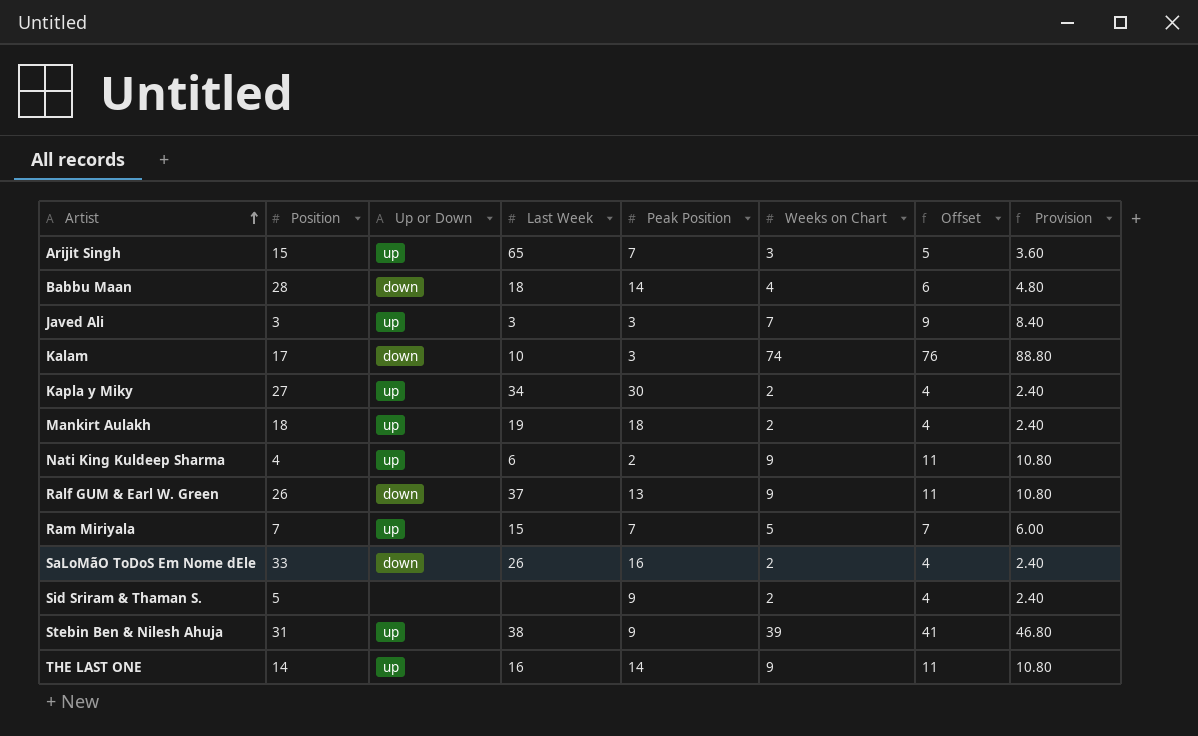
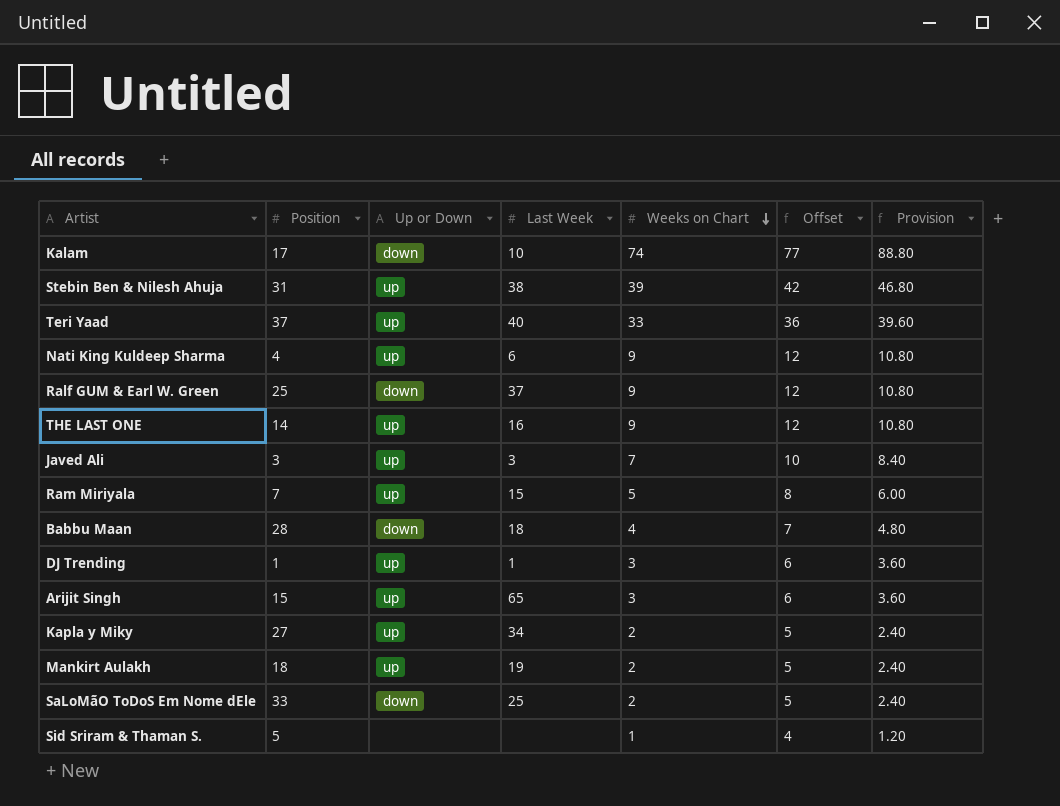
row order: Artist ascending -> Weeks on Chart descending
column Peak Position | position: 5 -> none
column Offset | formula: [Weeks on Chart] + 2 -> [Weeks on Chart] + 3
row Teri Yaad: none -> 37 | up | 40 | 33 | 36 | 39.60
Ralf GUM & Earl W. Green | Position: 26 -> 25
row DJ Trending: none -> 1 | up | 1 | 3 | 6 | 3.60
SaLoMãO ToDoS Em Nome dEle | Last Week: 26 -> 25
Sid Sriram & Thaman S. | Weeks on Chart: 2 -> 1
Sid Sriram & Thaman S. | Provision: 2.40 -> 1.20

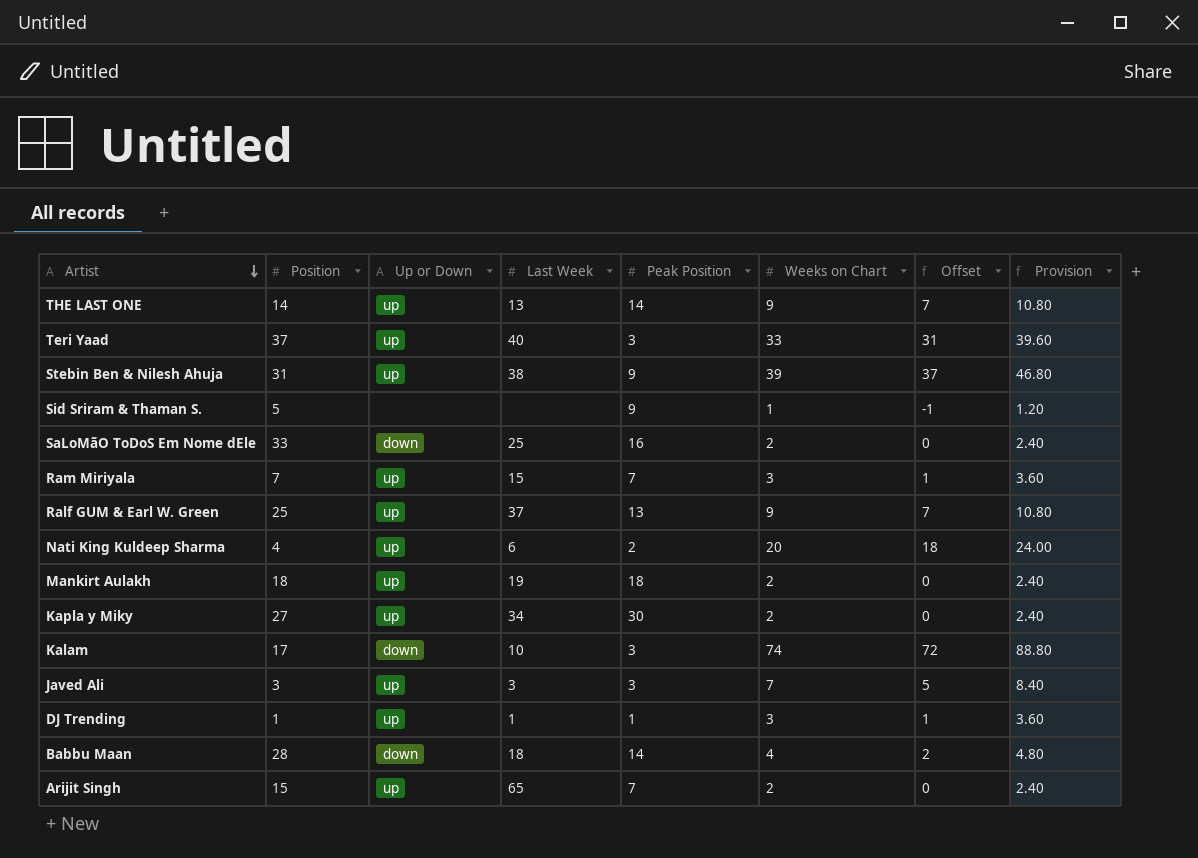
row order: Weeks on Chart descending -> Artist descending
column Peak Position | position: none -> 5
column Offset | formula: [Weeks on Chart] + 3 -> [Weeks on Chart] - 2
THE LAST ONE | Last Week: 16 -> 13
Ram Miriyala | Weeks on Chart: 5 -> 3
Ram Miriyala | Provision: 6.00 -> 3.60
Ralf GUM & Earl W. Green | Up or Down: down -> up
Nati King Kuldeep Sharma | Weeks on Chart: 9 -> 20
Nati King Kuldeep Sharma | Provision: 10.80 -> 24.00
Arijit Singh | Weeks on Chart: 3 -> 2
Arijit Singh | Provision: 3.60 -> 2.40

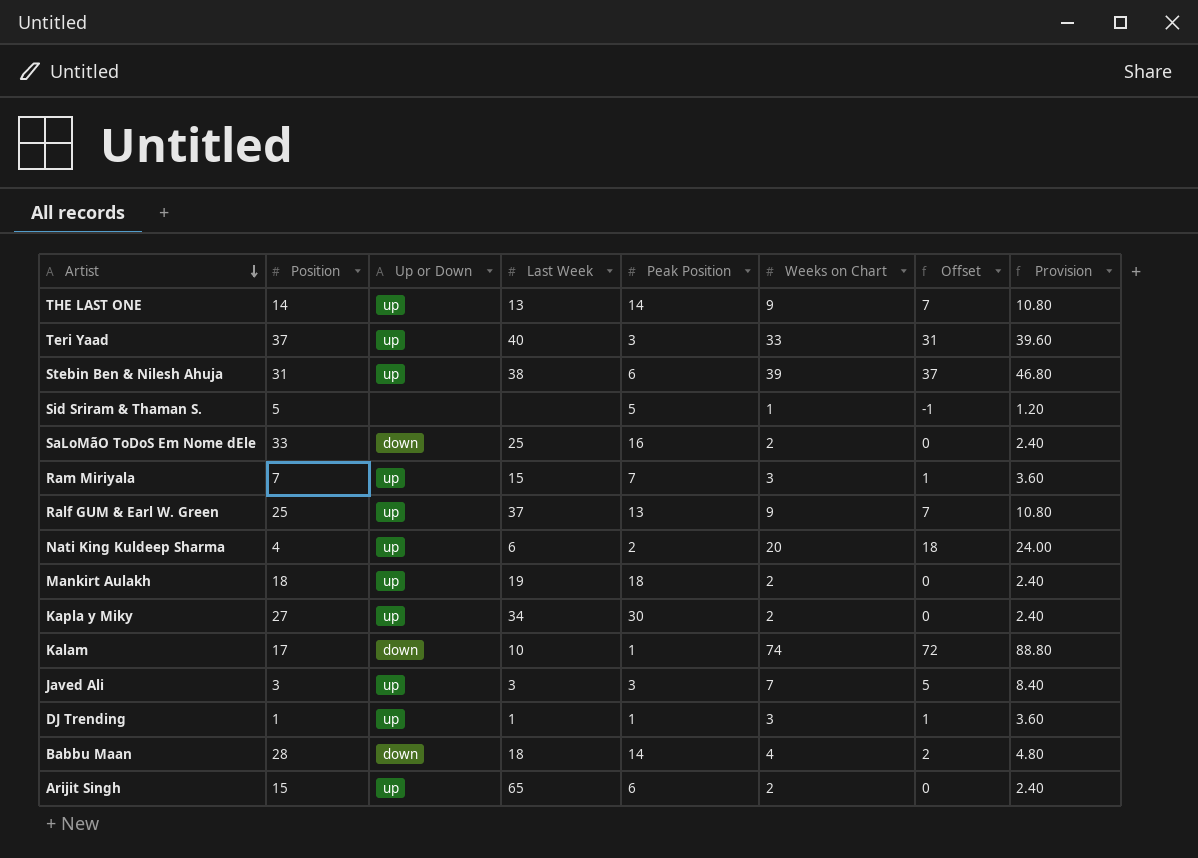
Stebin Ben & Nilesh Ahuja | Peak Position: 9 -> 6
Sid Sriram & Thaman S. | Peak Position: 9 -> 5
Kalam | Peak Position: 3 -> 1
Arijit Singh | Peak Position: 7 -> 6

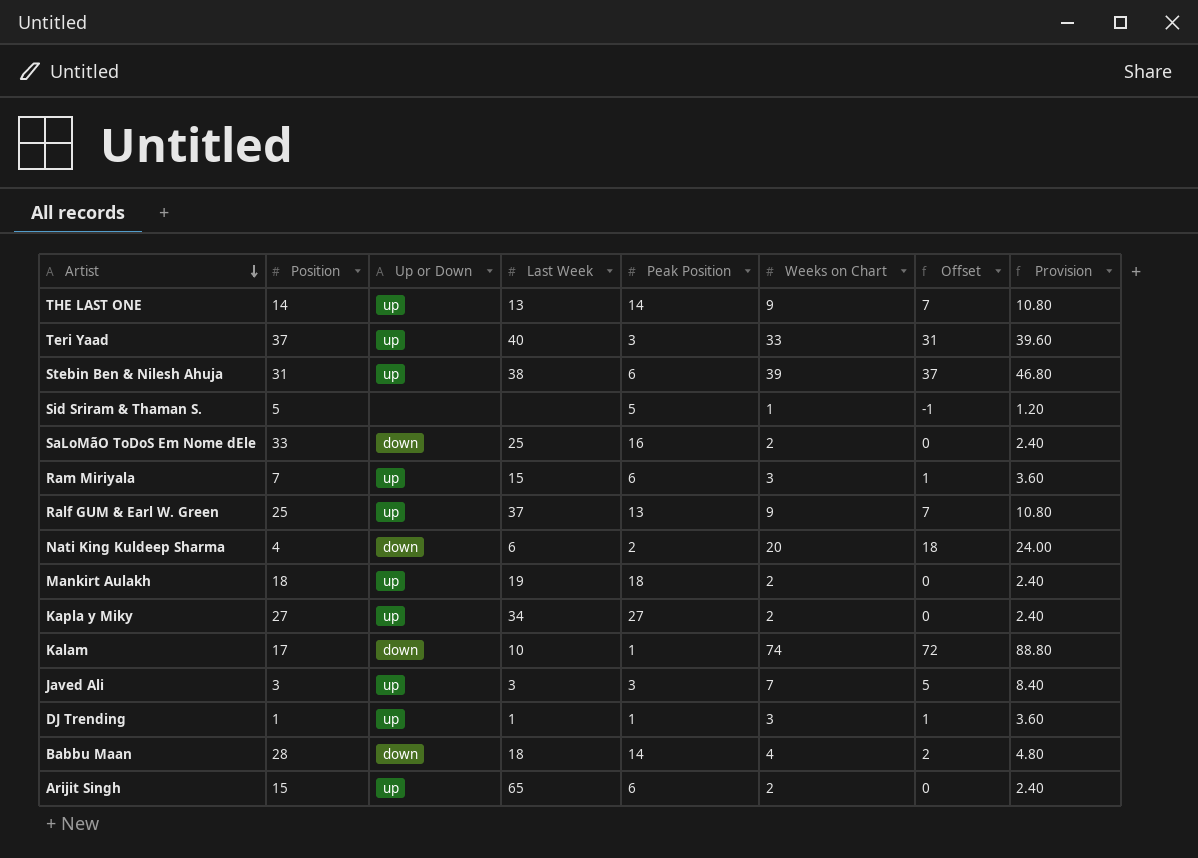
Ram Miriyala | Peak Position: 7 -> 6
Nati King Kuldeep Sharma | Up or Down: up -> down
Kapla y Miky | Peak Position: 30 -> 27

